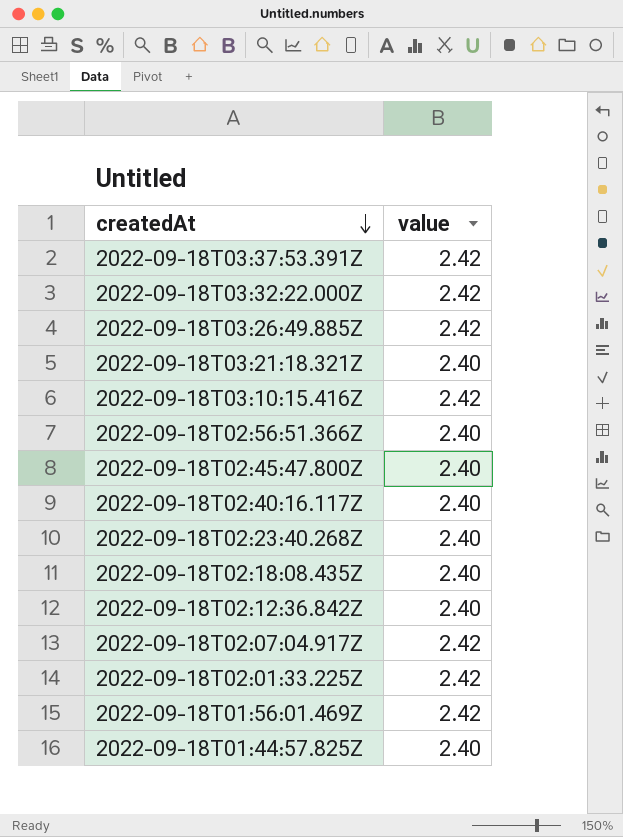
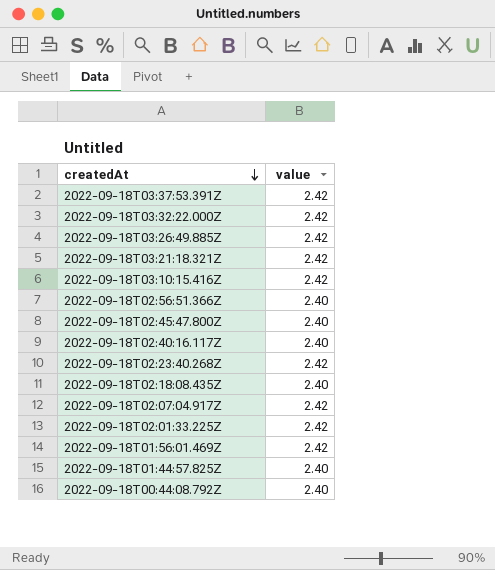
row 2022-09-18T02:12:36.842Z: 2.40 -> none
2022-09-18T03:21:18.321Z | value: 2.40 -> 2.42
2022-09-18T02:23:40.268Z | value: 2.40 -> 2.42
row 2022-09-18T00:44:08.792Z: none -> 2.40

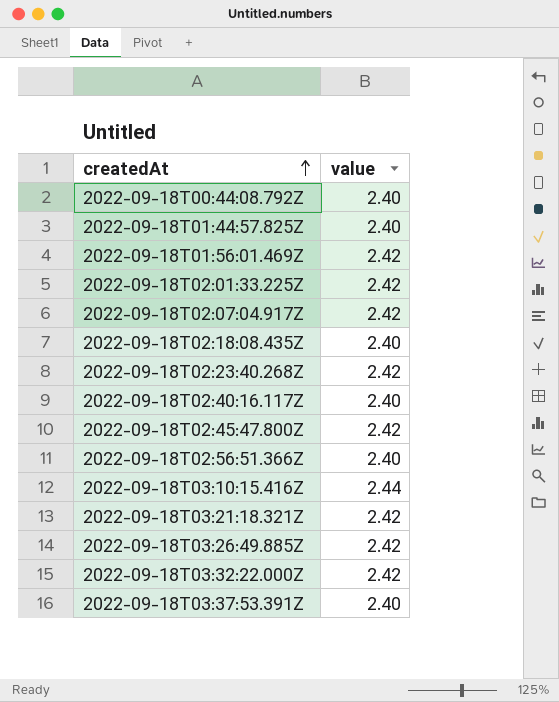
row order: createdAt descending -> createdAt ascending
2022-09-18T02:45:47.800Z | value: 2.40 -> 2.42
2022-09-18T03:10:15.416Z | value: 2.42 -> 2.44
2022-09-18T03:37:53.391Z | value: 2.42 -> 2.40

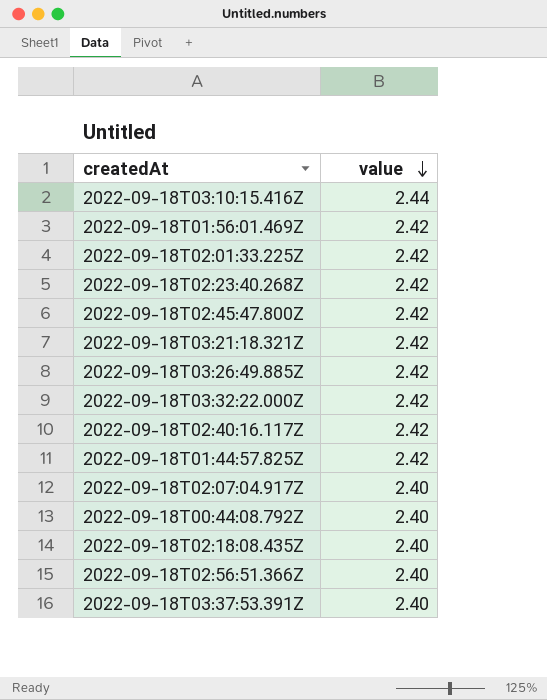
row order: createdAt ascending -> value descending
2022-09-18T02:40:16.117Z | value: 2.40 -> 2.42
2022-09-18T01:44:57.825Z | value: 2.40 -> 2.42
2022-09-18T02:07:04.917Z | value: 2.42 -> 2.40

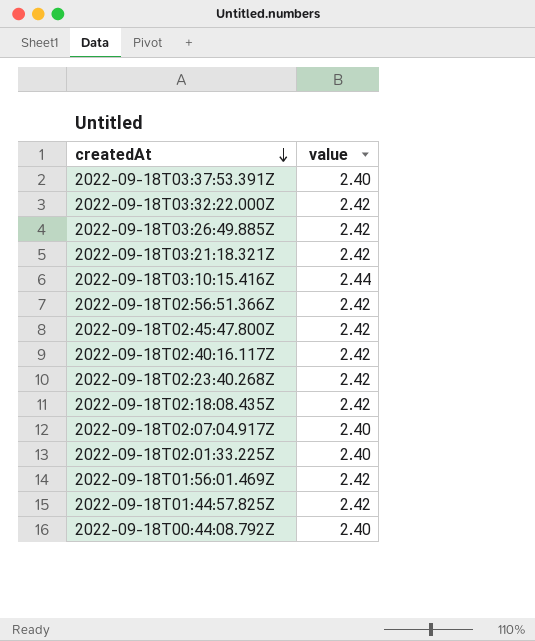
row order: value descending -> createdAt descending
2022-09-18T02:56:51.366Z | value: 2.40 -> 2.42
2022-09-18T02:18:08.435Z | value: 2.40 -> 2.42
2022-09-18T02:01:33.225Z | value: 2.42 -> 2.40

